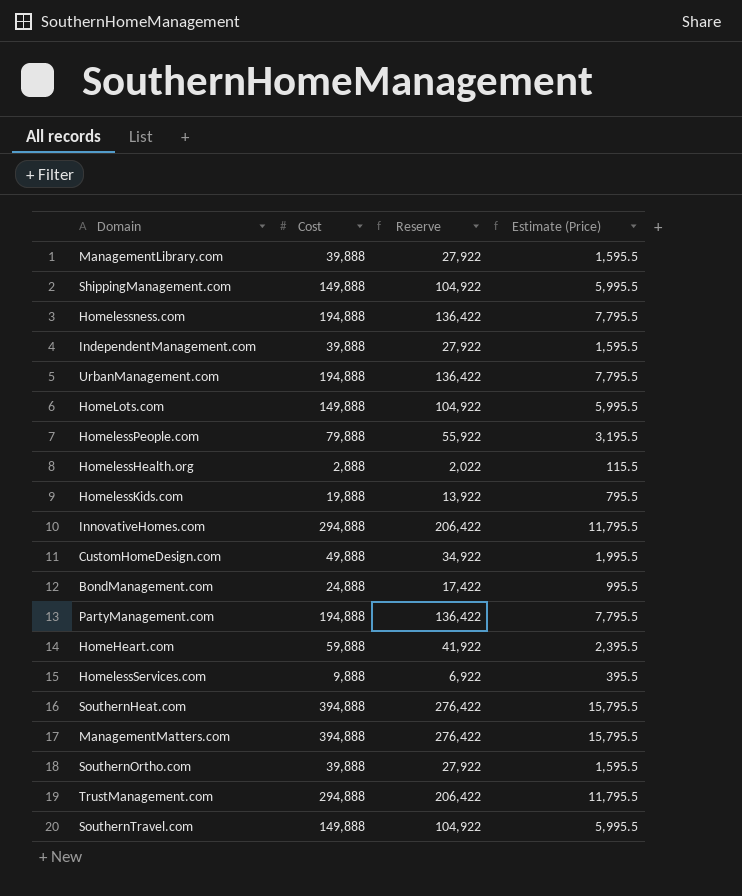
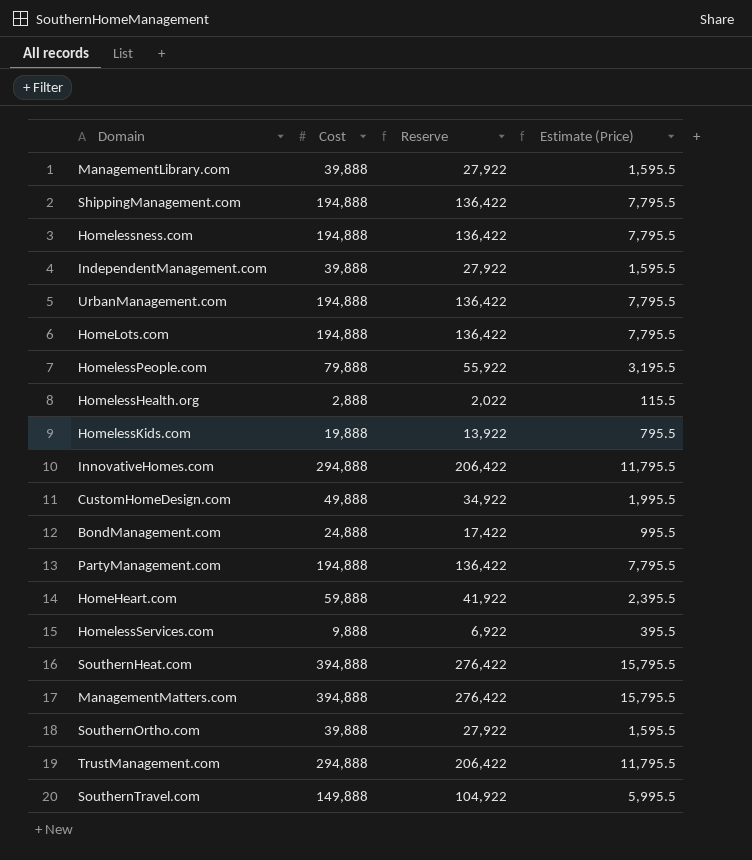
ShippingManagement.com | Cost: 149,888 -> 194,888
ShippingManagement.com | Reserve: 104,922 -> 136,422
ShippingManagement.com | Estimate (Price): 5,995.5 -> 7,795.5
HomeLots.com | Cost: 149,888 -> 194,888
HomeLots.com | Reserve: 104,922 -> 136,422
HomeLots.com | Estimate (Price): 5,995.5 -> 7,795.5

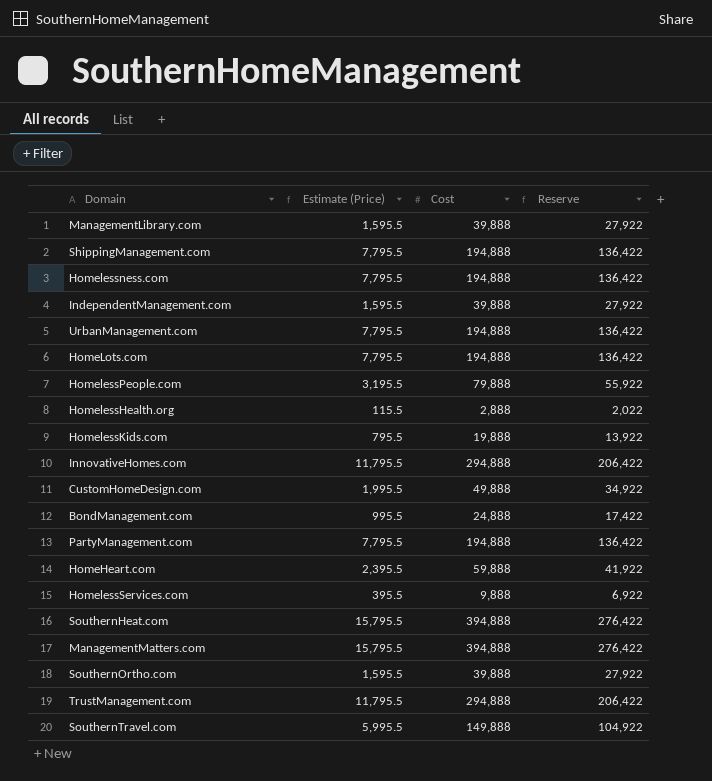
column Estimate (Price) | position: 4 -> 2

